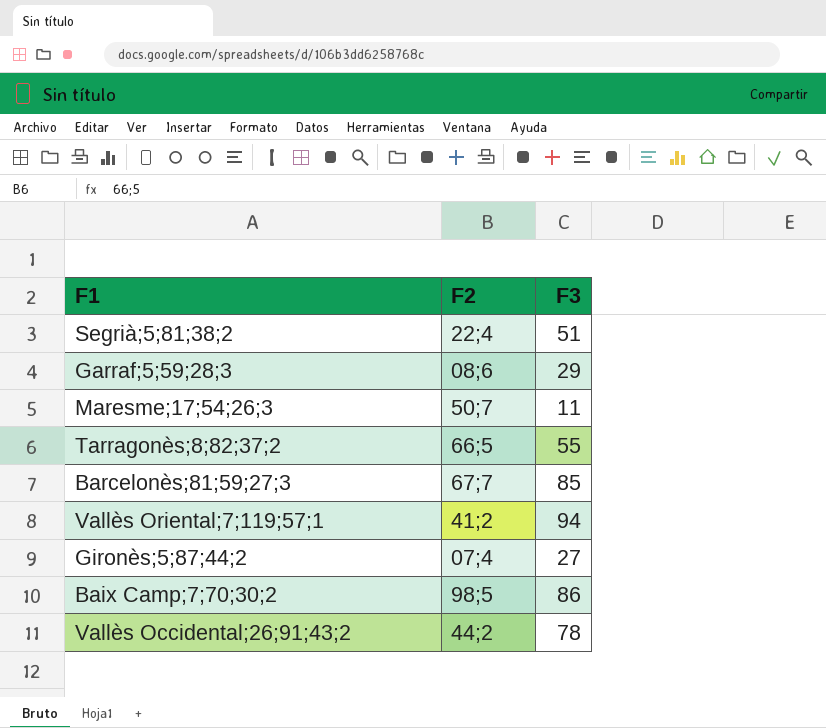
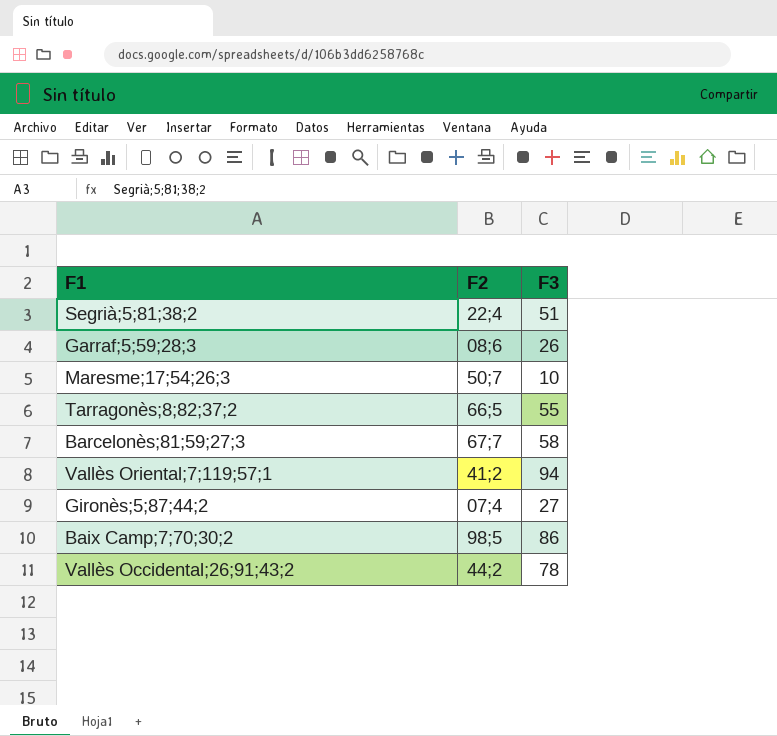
Garraf;5;59;28;3 | F3: 29 -> 26
Maresme;17;54;26;3 | F3: 11 -> 10
Barcelonès;81;59;27;3 | F3: 85 -> 58

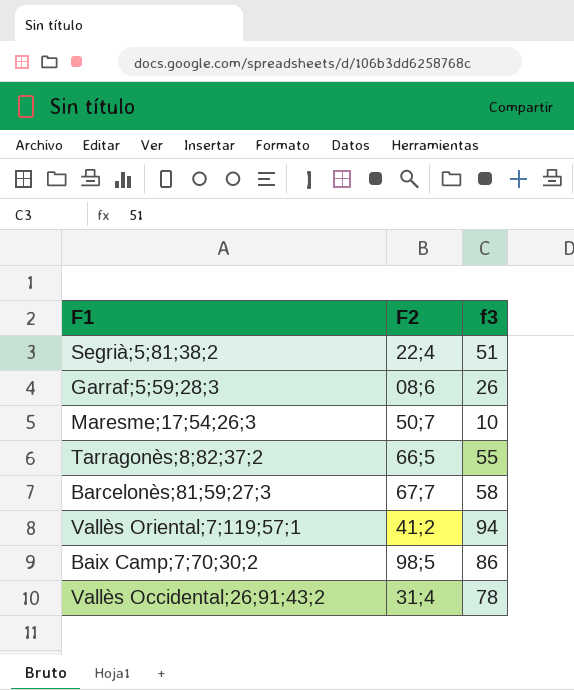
column name: F3 -> f3
row Gironès;5;87;44;2: 07;4 | 27 -> none
Vallès Occidental;26;91;43;2 | F2: 44;2 -> 31;4

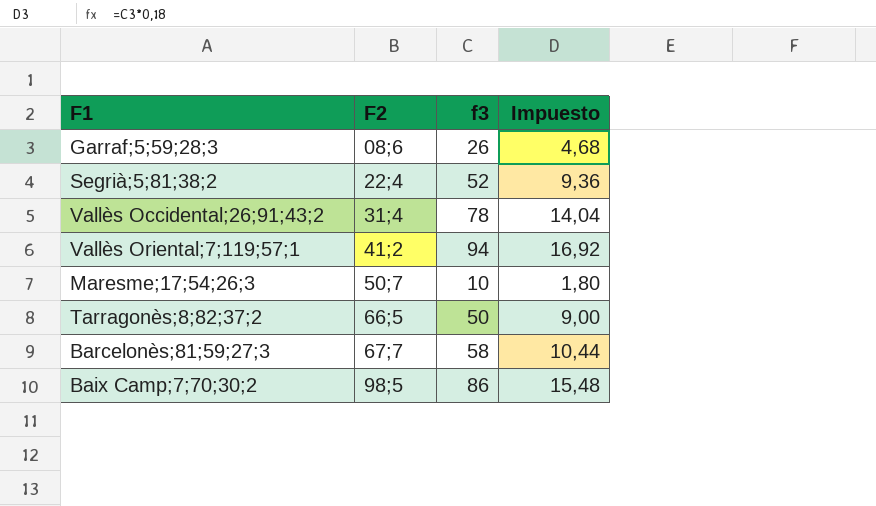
row order: none -> F2 ascending
column Impuesto | formula: none -> [f3] * 0,18
Segrià;5;81;38;2 | f3: 51 -> 52
Tarragonès;8;82;37;2 | f3: 55 -> 50

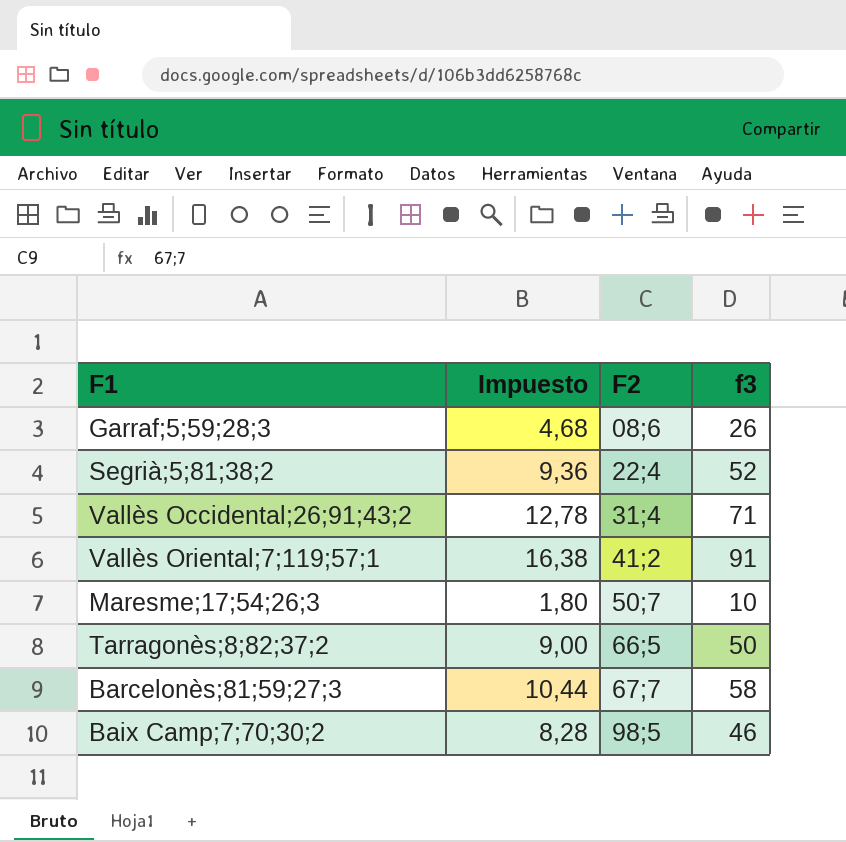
column Impuesto | position: 4 -> 2
Vallès Occidental;26;91;43;2 | Impuesto: 14,04 -> 12,78
Vallès Occidental;26;91;43;2 | f3: 78 -> 71
Vallès Oriental;7;119;57;1 | Impuesto: 16,92 -> 16,38
Vallès Oriental;7;119;57;1 | f3: 94 -> 91
Baix Camp;7;70;30;2 | Impuesto: 15,48 -> 8,28
Baix Camp;7;70;30;2 | f3: 86 -> 46

